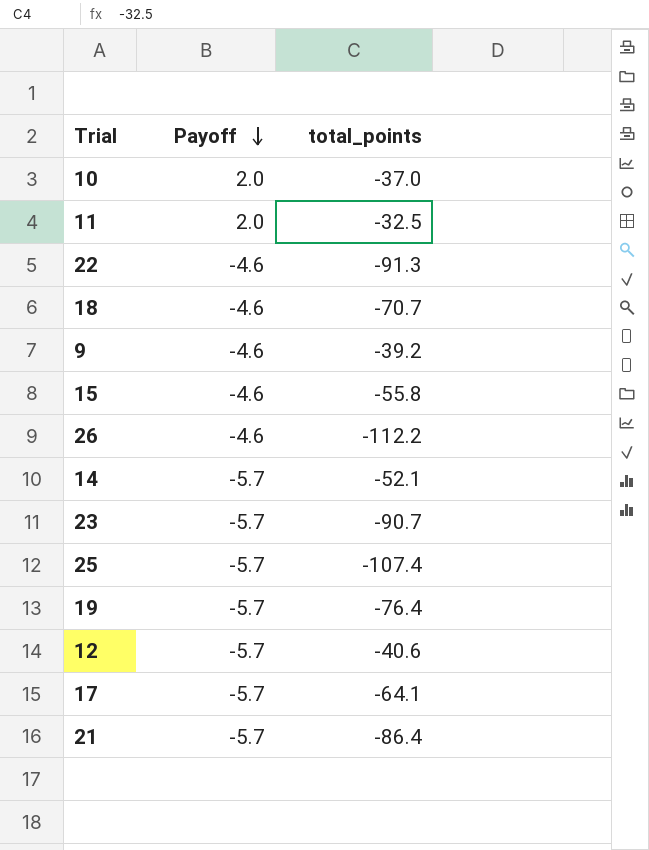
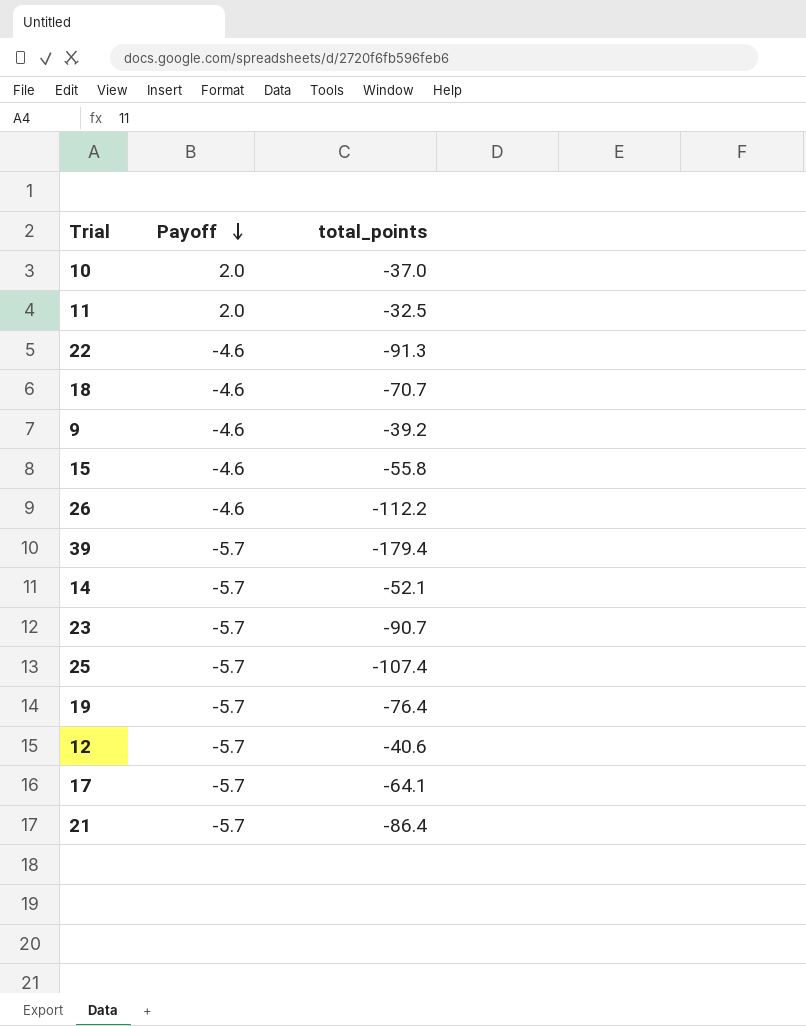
row 39: none -> -5.7 | -179.4

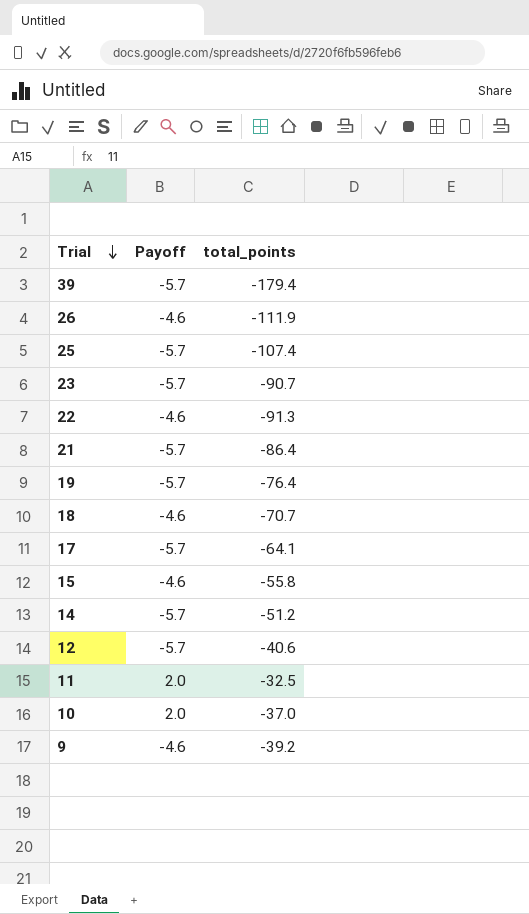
row order: Payoff descending -> Trial descending
26 | total_points: -112.2 -> -111.9
14 | total_points: -52.1 -> -51.2

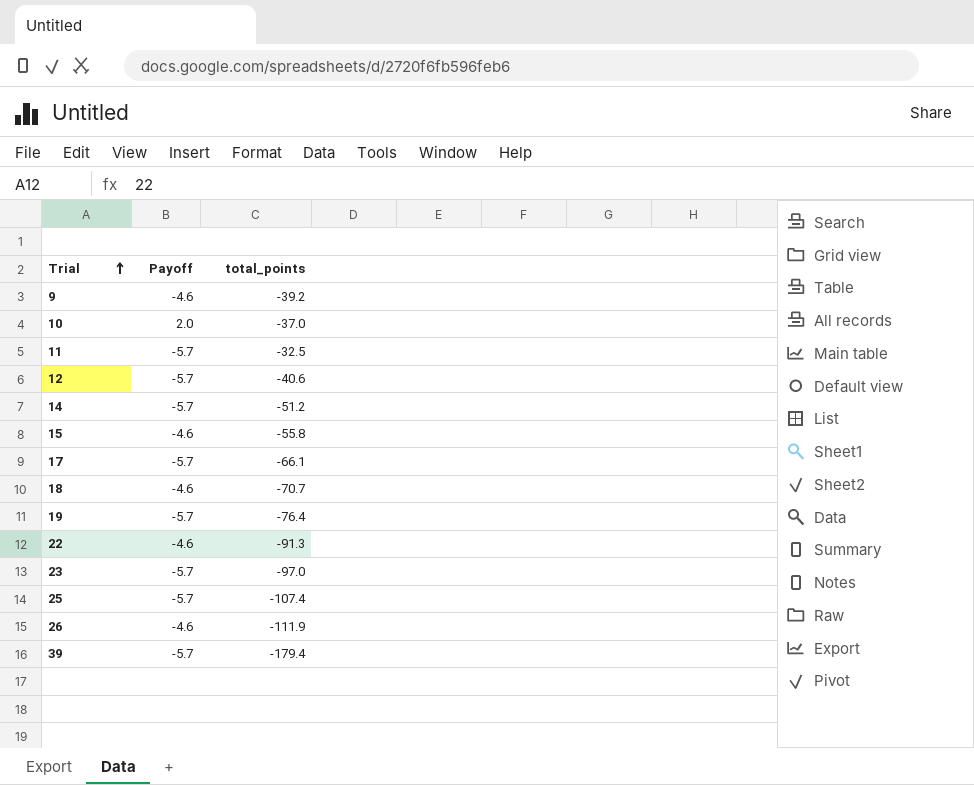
row order: Trial descending -> Trial ascending
row 21: -5.7 | -86.4 -> none
11 | Payoff: 2.0 -> -5.7
17 | total_points: -64.1 -> -66.1
23 | total_points: -90.7 -> -97.0

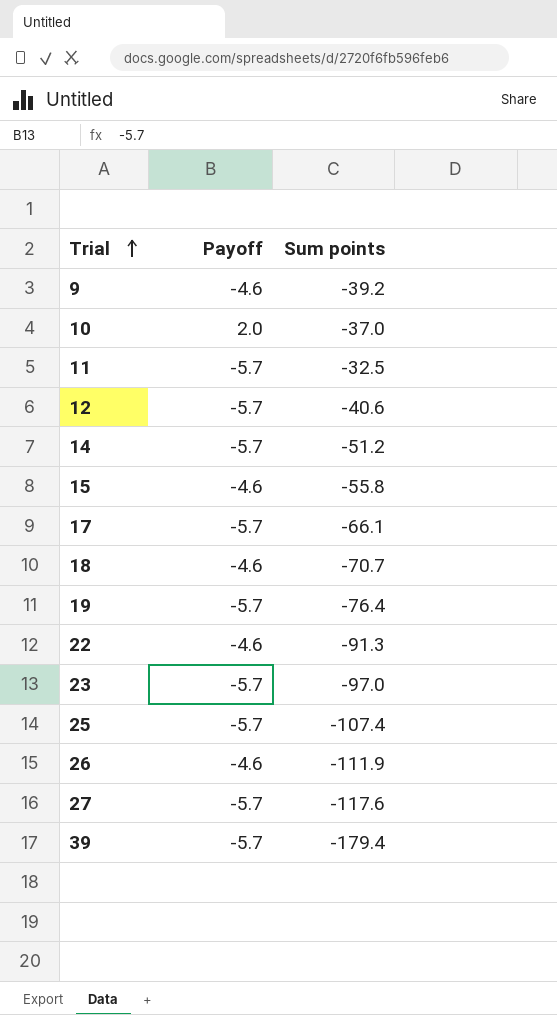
column name: total_points -> Sum points
row 27: none -> -5.7 | -117.6

